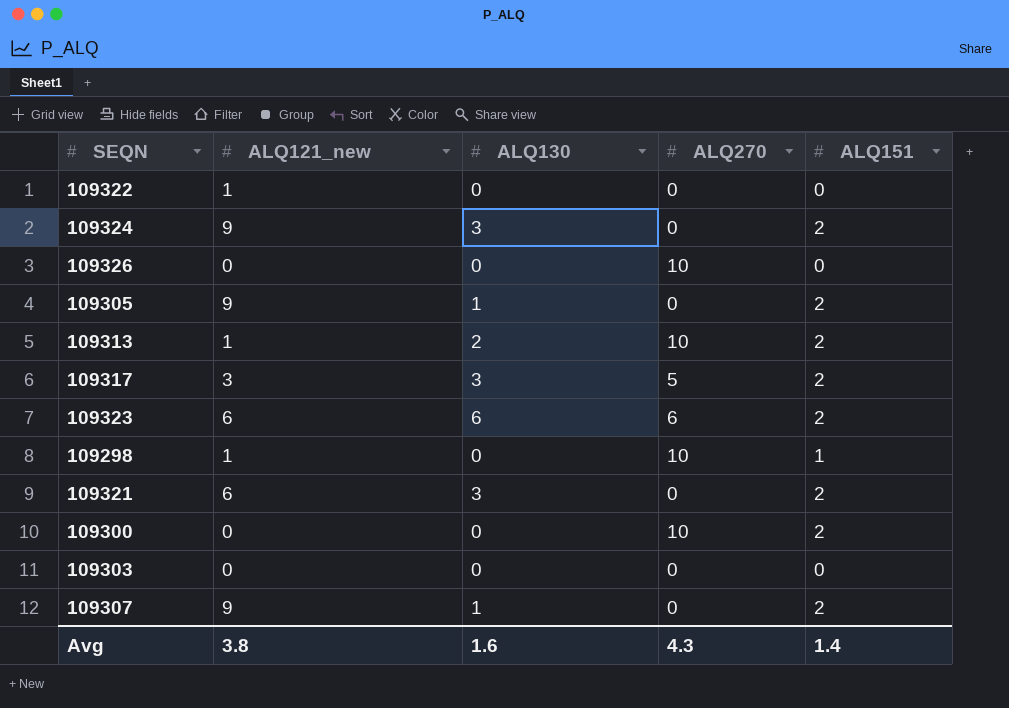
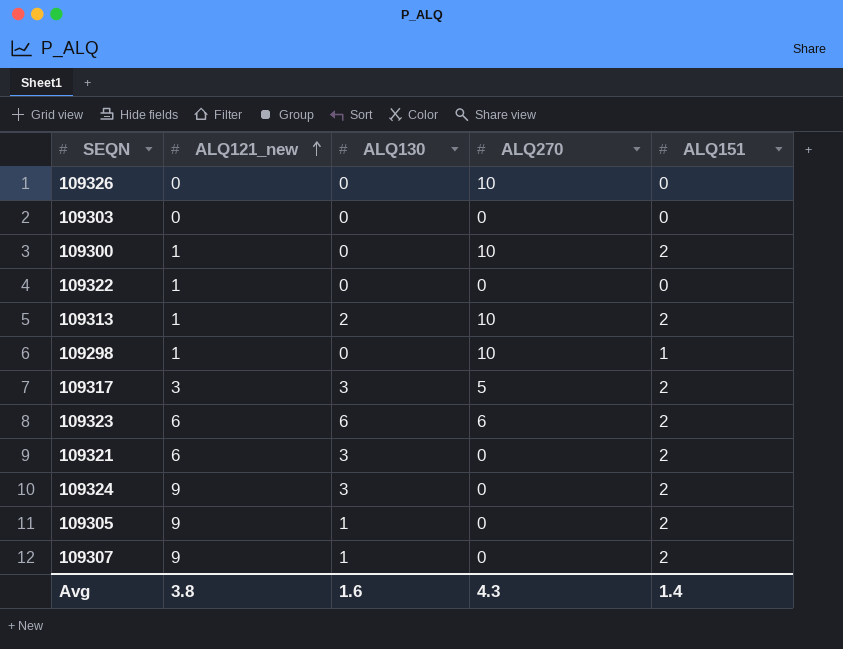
row order: none -> ALQ121_new ascending
109300 | ALQ121_new: 0 -> 1

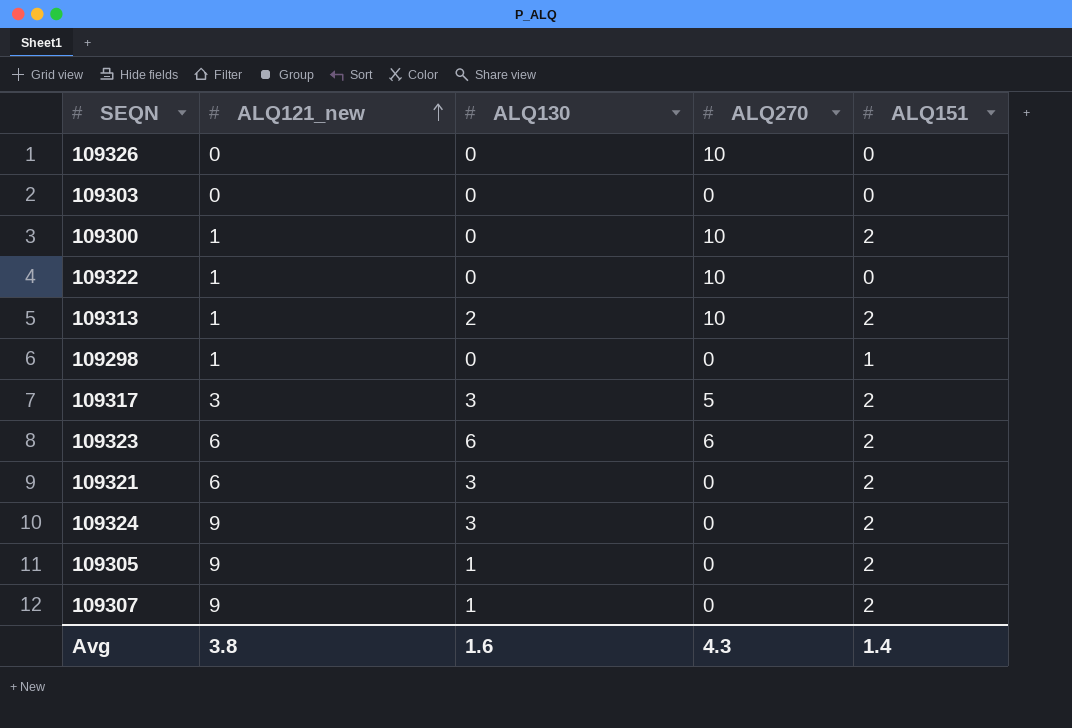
109322 | ALQ270: 0 -> 10
109298 | ALQ270: 10 -> 0

